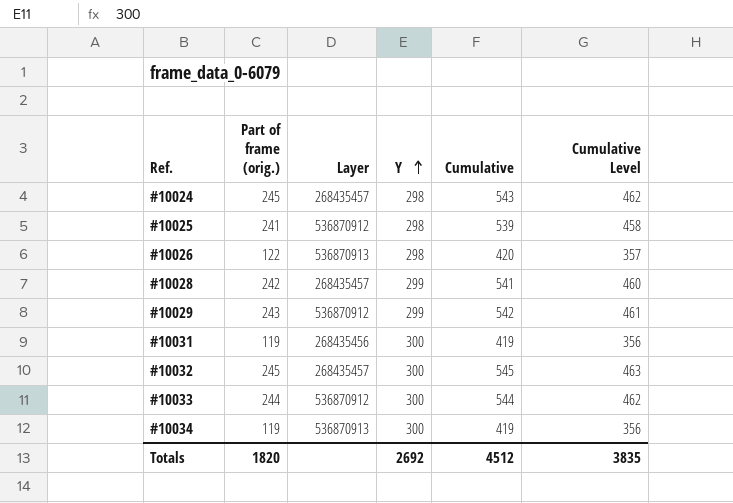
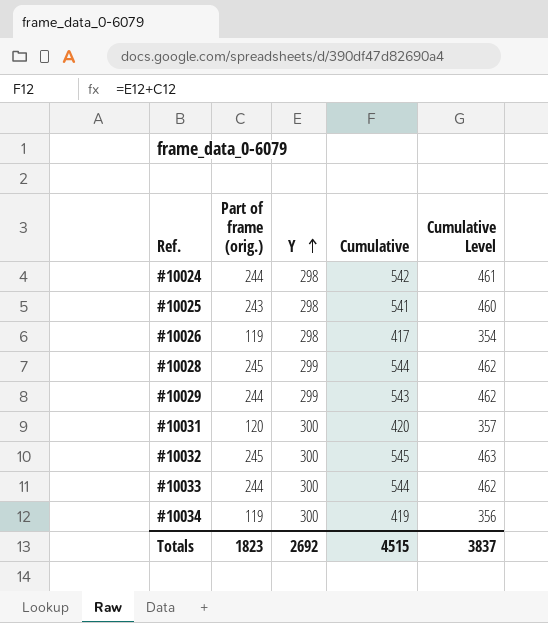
column Layer | position: 3 -> none
#10024 | Part of frame (orig.): 245 -> 244
#10024 | Cumulative: 543 -> 542
#10024 | Cumulative Level: 462 -> 461
#10025 | Part of frame (orig.): 241 -> 243
#10025 | Cumulative: 539 -> 541
#10025 | Cumulative Level: 458 -> 460
#10026 | Part of frame (orig.): 122 -> 119
#10026 | Cumulative: 420 -> 417
#10026 | Cumulative Level: 357 -> 354
#10028 | Part of frame (orig.): 242 -> 245
#10028 | Cumulative: 541 -> 544
#10028 | Cumulative Level: 460 -> 462
#10029 | Part of frame (orig.): 243 -> 244
#10029 | Cumulative: 542 -> 543
#10029 | Cumulative Level: 461 -> 462
#10031 | Part of frame (orig.): 119 -> 120
#10031 | Cumulative: 419 -> 420
#10031 | Cumulative Level: 356 -> 357
Totals | Part of frame (orig.): 1820 -> 1823
Totals | Cumulative: 4512 -> 4515
Totals | Cumulative Level: 3835 -> 3837

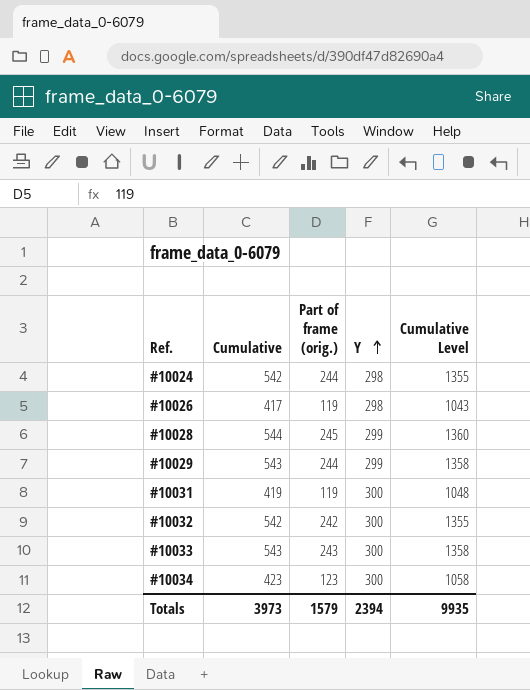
column Cumulative | position: 4 -> 2
column Cumulative Level | formula: [Cumulative] * 0.85 -> [Cumulative] * 2.5
row #10025: 243 | 298 | 541 | 460 -> none
#10031 | Cumulative: 420 -> 419
#10031 | Part of frame (orig.): 120 -> 119
#10032 | Cumulative: 545 -> 542
#10032 | Part of frame (orig.): 245 -> 242
#10033 | Cumulative: 544 -> 543
#10033 | Part of frame (orig.): 244 -> 243
#10034 | Cumulative: 419 -> 423
#10034 | Part of frame (orig.): 119 -> 123
Totals | Cumulative: 4515 -> 3973
Totals | Part of frame (orig.): 1823 -> 1579
Totals | Y: 2692 -> 2394
Totals | Cumulative Level: 3837 -> 9935

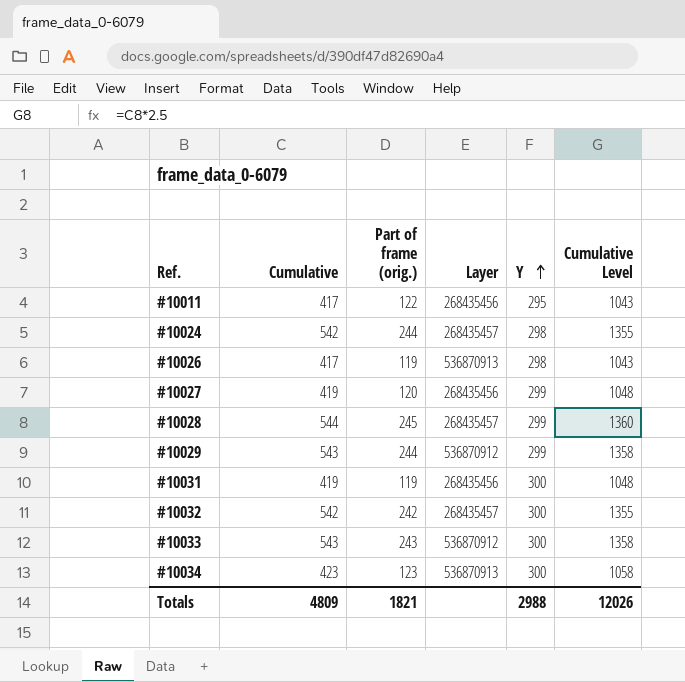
column Layer | position: none -> 4
row #10011: none -> 417 | 122 | 268435456 | 295 | 1043
row #10027: none -> 419 | 120 | 268435456 | 299 | 1048
Totals | Cumulative: 3973 -> 4809
Totals | Part of frame (orig.): 1579 -> 1821
Totals | Y: 2394 -> 2988
Totals | Cumulative Level: 9935 -> 12026

